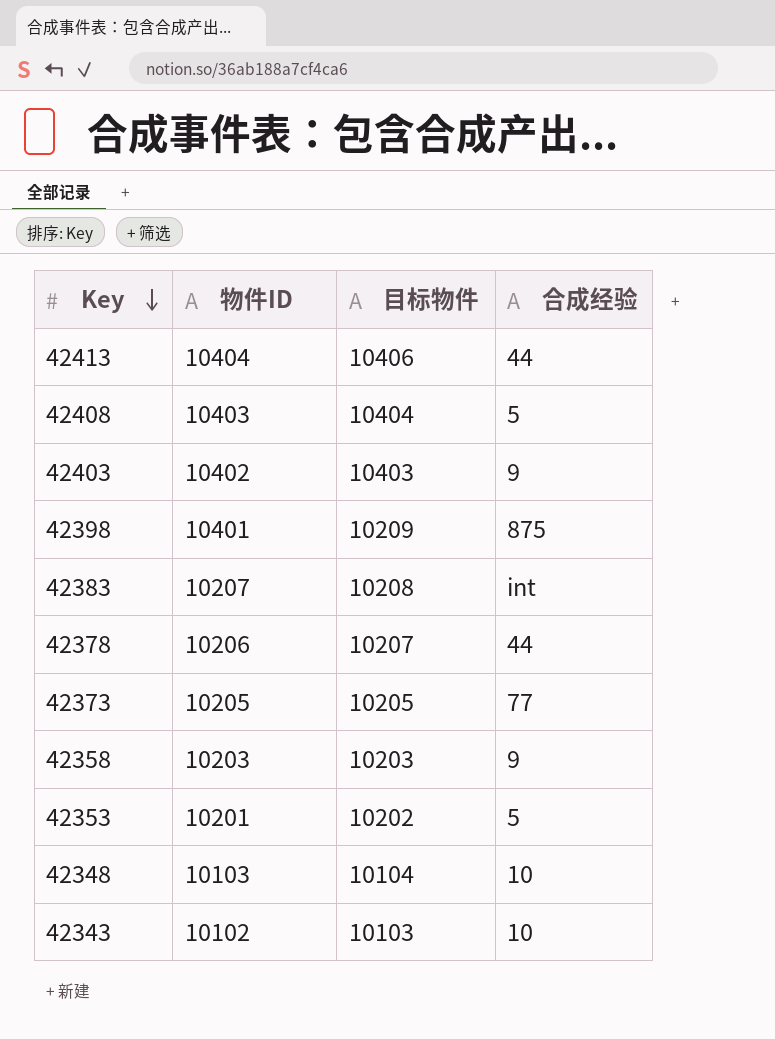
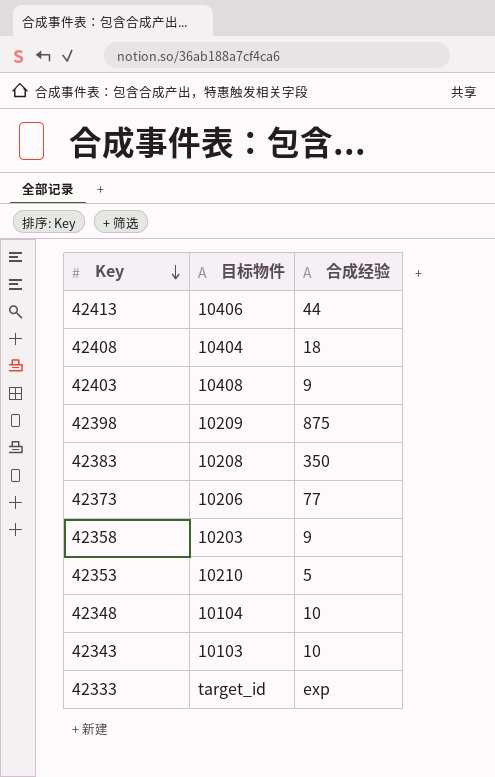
column 物件ID | position: 2 -> none
row 42378: 10206 | 10207 | 44 -> none
42408 | 合成经验: 5 -> 18
42403 | 目标物件: 10403 -> 10408
42383 | 合成经验: int -> 350
42373 | 目标物件: 10205 -> 10206
42353 | 目标物件: 10202 -> 10210
row 42333: none -> target_id | exp

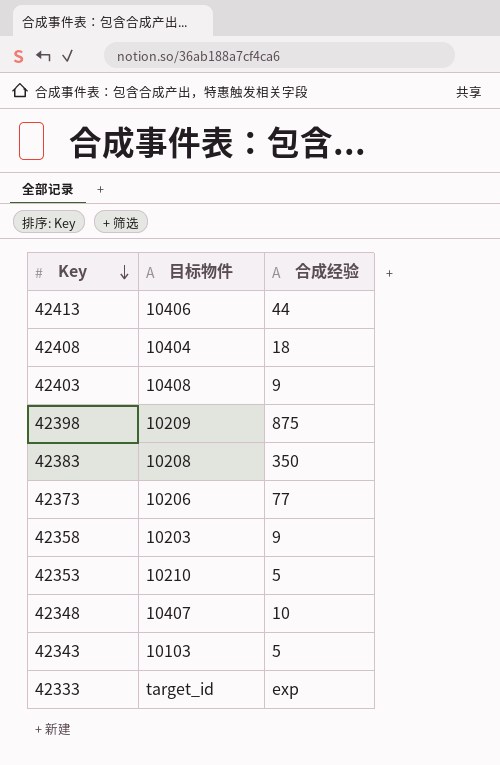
42348 | 目标物件: 10104 -> 10407
42343 | 合成经验: 10 -> 5

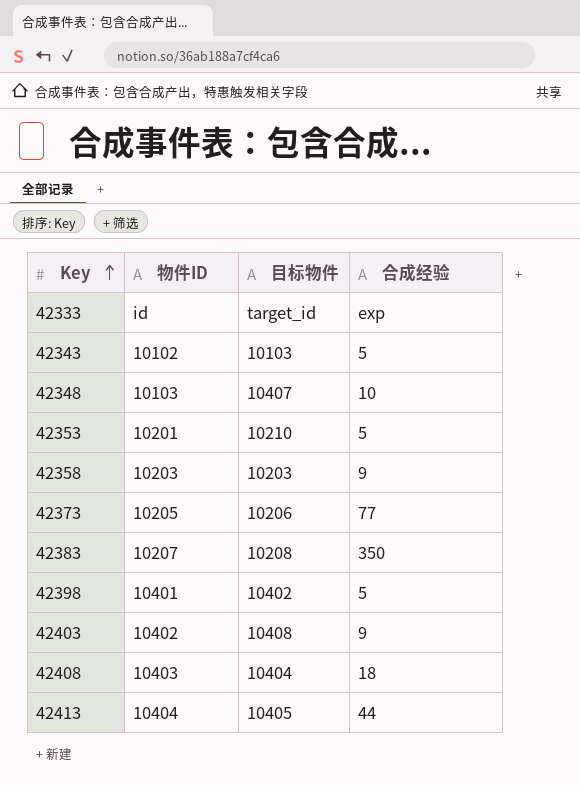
row order: Key descending -> Key ascending
column 物件ID | position: none -> 2
42398 | 目标物件: 10209 -> 10402
42398 | 合成经验: 875 -> 5
42413 | 目标物件: 10406 -> 10405

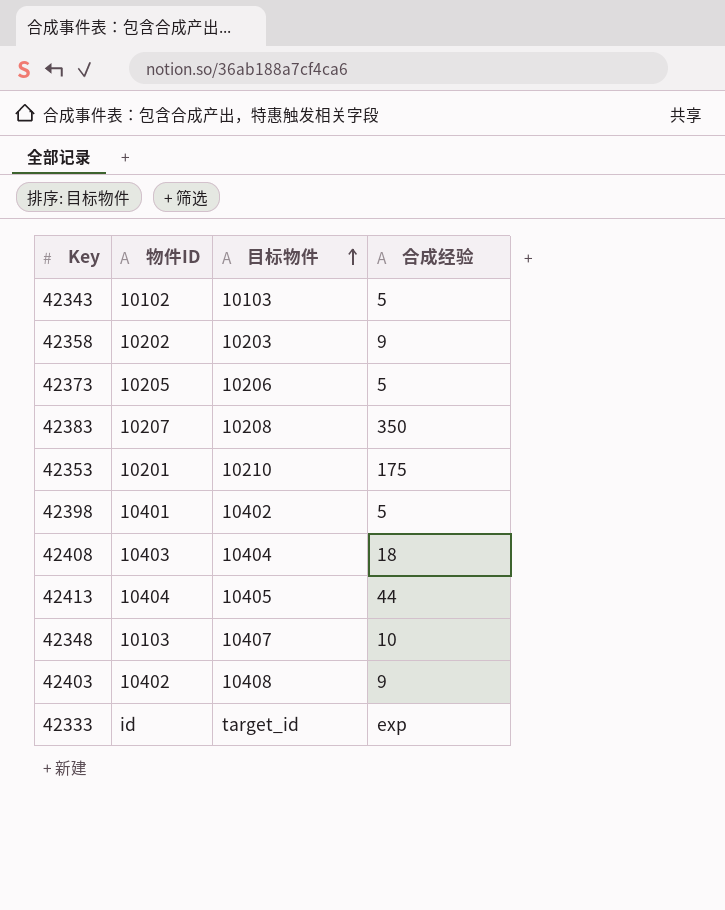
row order: Key ascending -> 目标物件 ascending
42358 | 物件ID: 10203 -> 10202
42373 | 合成经验: 77 -> 5
42353 | 合成经验: 5 -> 175

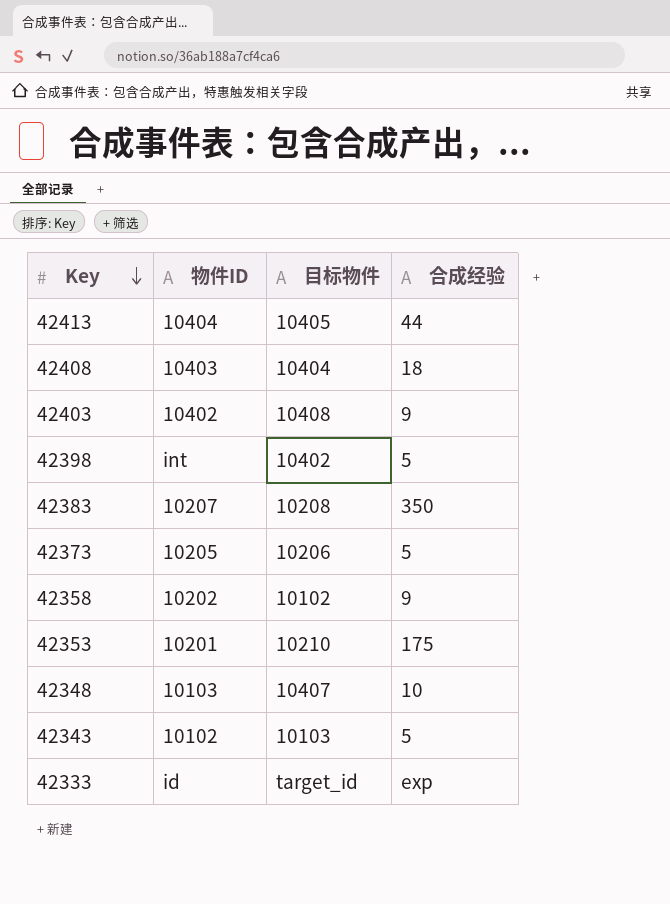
row order: 目标物件 ascending -> Key descending
42398 | 物件ID: 10401 -> int
42358 | 目标物件: 10203 -> 10102

